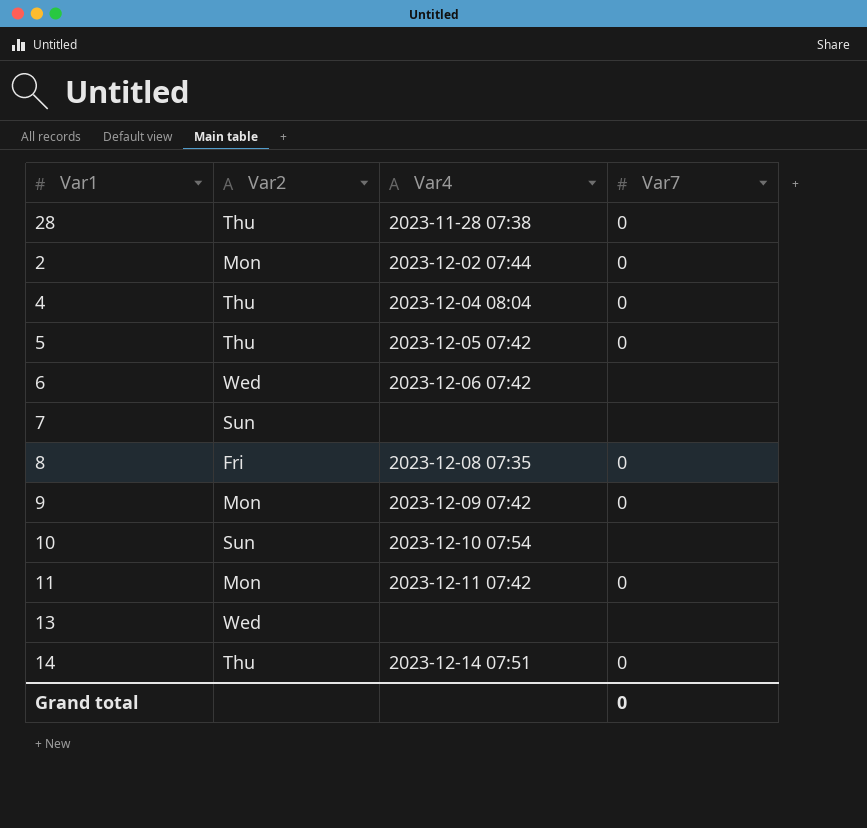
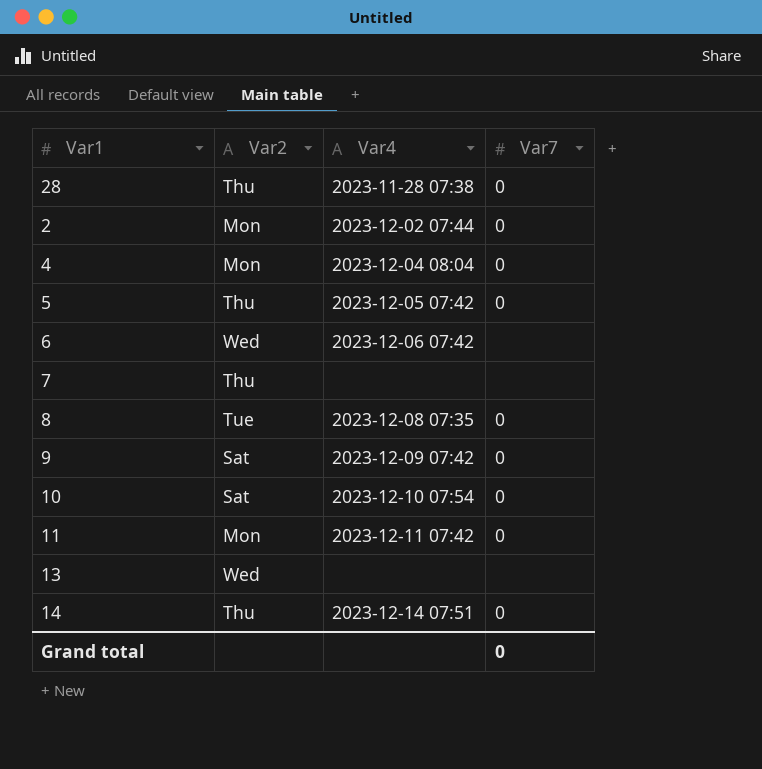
4 | Var2: Thu -> Mon
7 | Var2: Sun -> Thu
8 | Var2: Fri -> Tue
9 | Var2: Mon -> Sat
10 | Var2: Sun -> Sat
10 | Var7: none -> 0

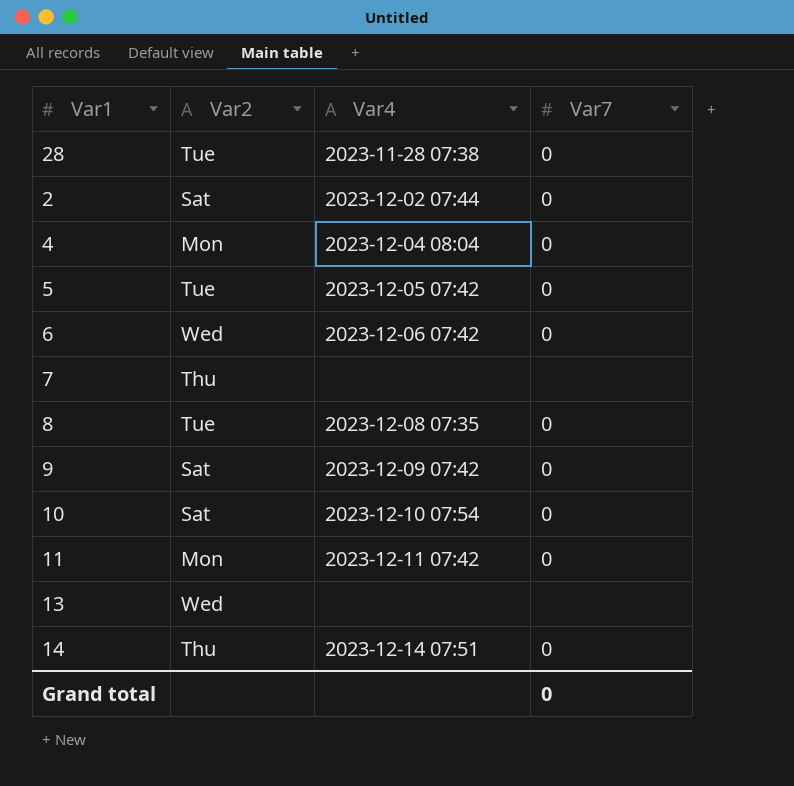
28 | Var2: Thu -> Tue
2 | Var2: Mon -> Sat
5 | Var2: Thu -> Tue
6 | Var7: none -> 0

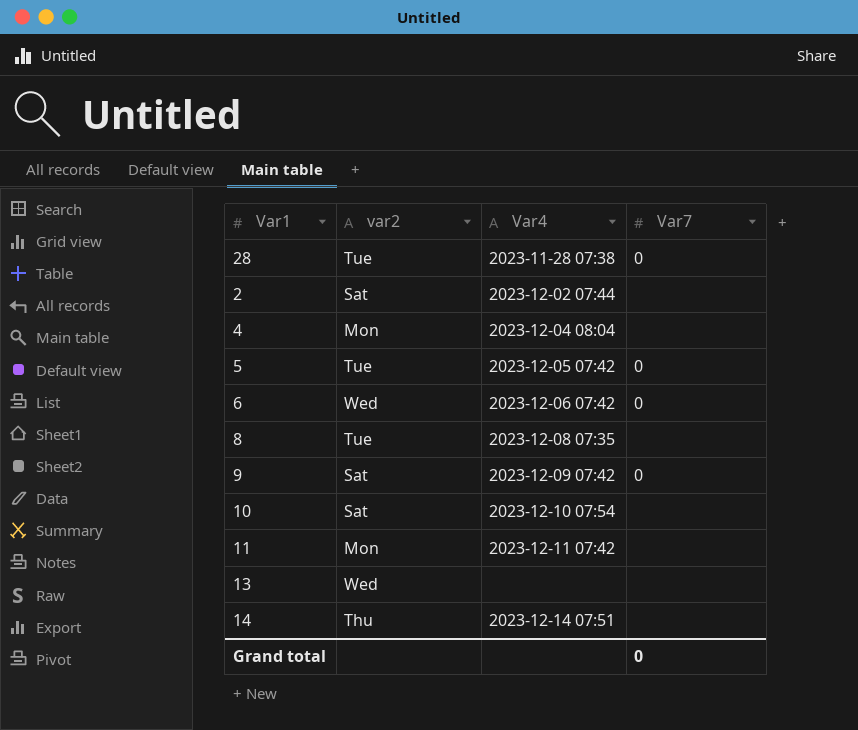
column name: Var2 -> var2
row 7: Thu | none | none -> none
2 | Var7: 0 -> none
4 | Var7: 0 -> none
8 | Var7: 0 -> none
10 | Var7: 0 -> none
11 | Var7: 0 -> none
14 | Var7: 0 -> none

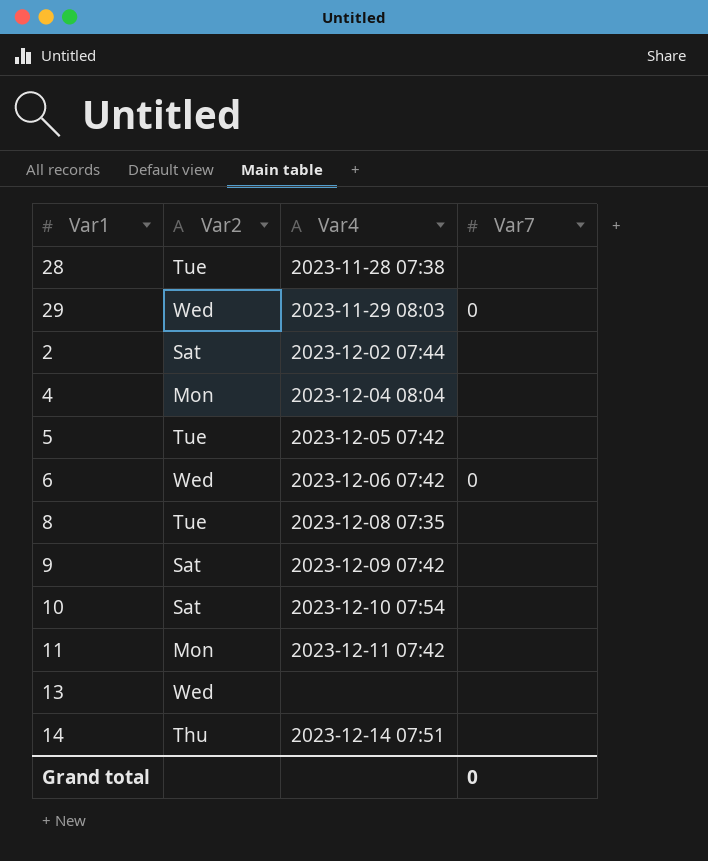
column name: var2 -> Var2
28 | Var7: 0 -> none
row 29: none -> Wed | 2023-11-29 08:03 | 0
5 | Var7: 0 -> none
9 | Var7: 0 -> none

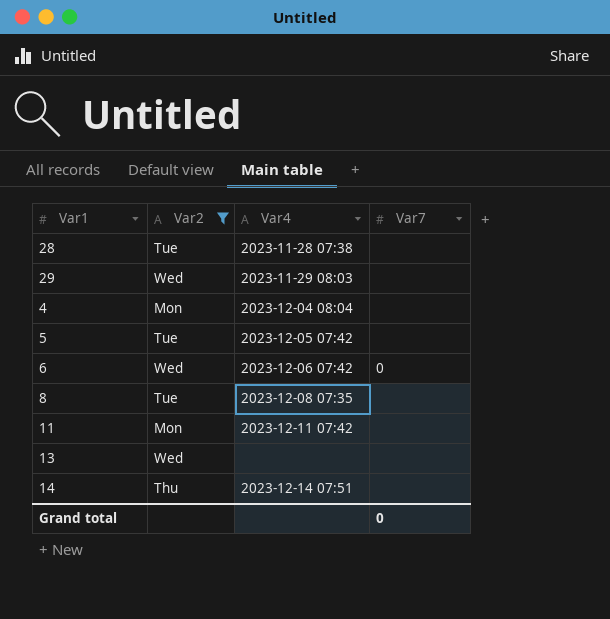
filter: none -> Var2 != Sat
29 | Var7: 0 -> none

